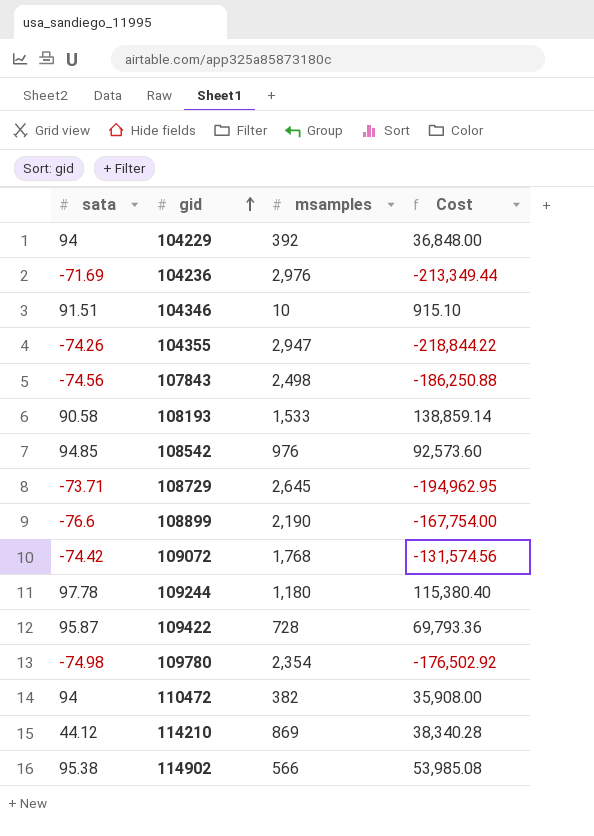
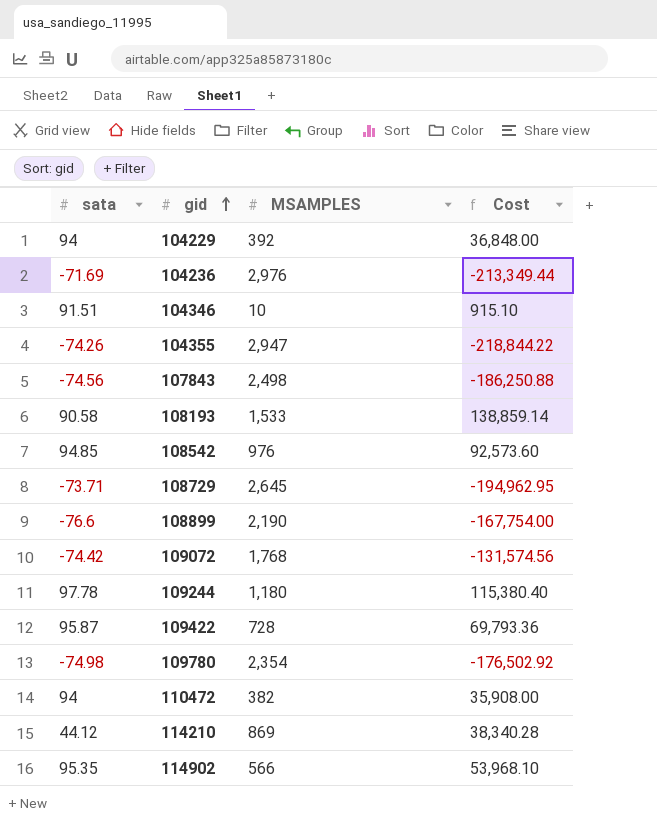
column name: msamples -> MSAMPLES
114902 | sata: 95.38 -> 95.35
114902 | Cost: 53,985.08 -> 53,968.10

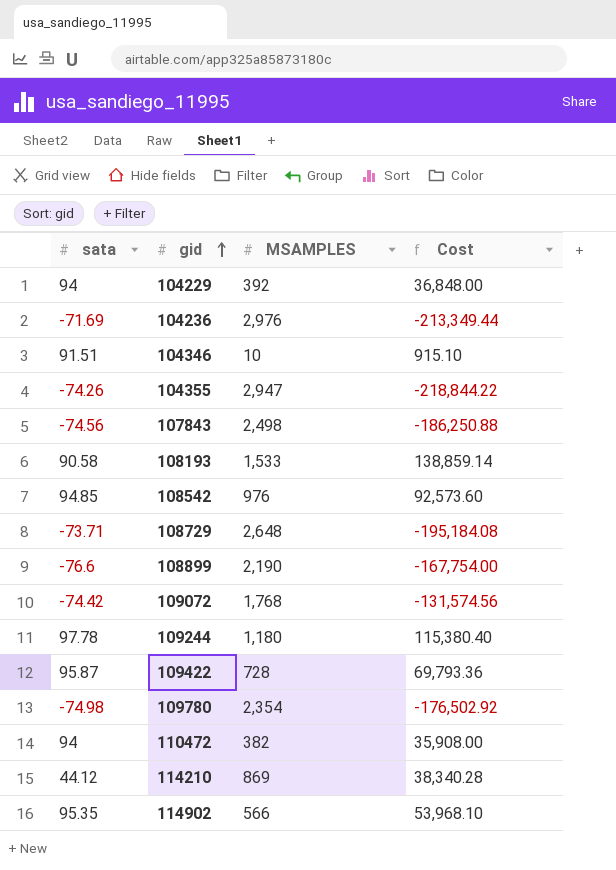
108729 | MSAMPLES: 2,645 -> 2,648
108729 | Cost: -194,962.95 -> -195,184.08

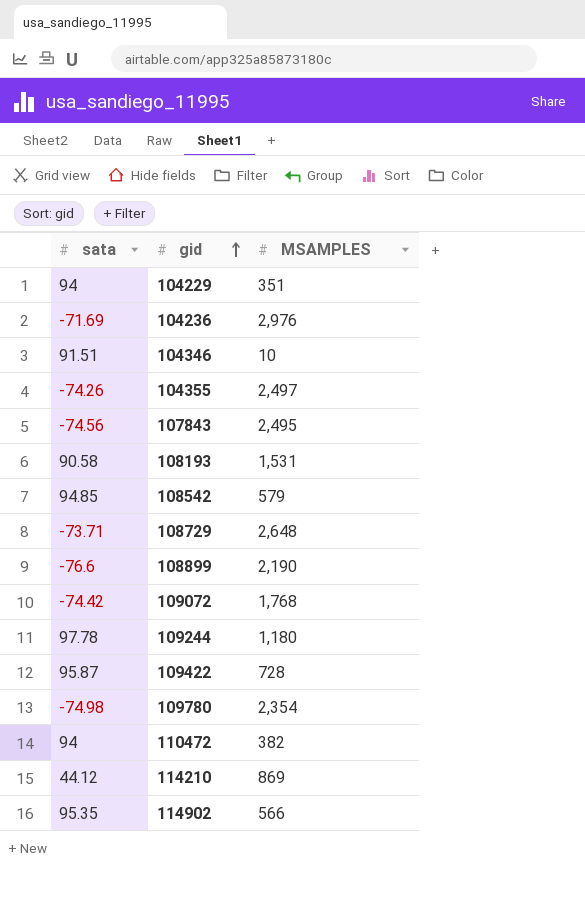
column Cost | formula: [sata] * [MSAMPLES] -> none
104229 | MSAMPLES: 392 -> 351
104355 | MSAMPLES: 2,947 -> 2,497
107843 | MSAMPLES: 2,498 -> 2,495
108193 | MSAMPLES: 1,533 -> 1,531
108542 | MSAMPLES: 976 -> 579

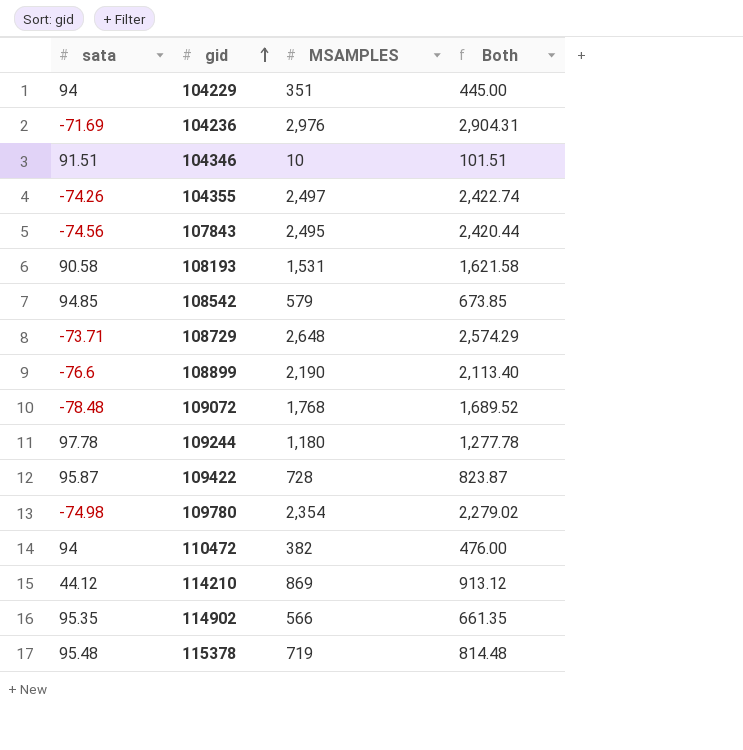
column Both | formula: none -> [sata] + [MSAMPLES]
109072 | sata: -74.42 -> -78.48
row 115378: none -> 95.48 | 719 | 814.48

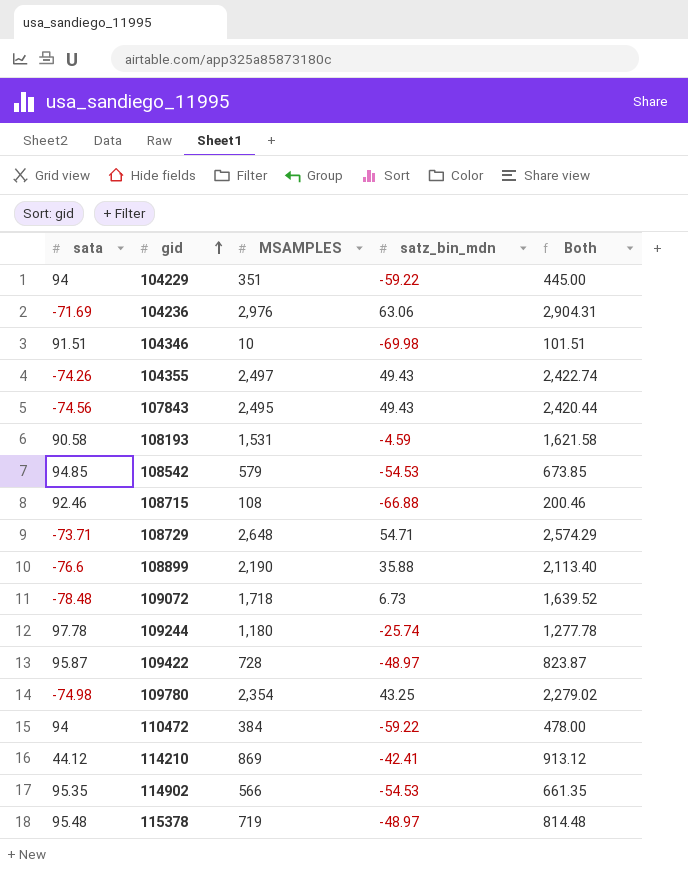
column satz_bin_mdn | position: none -> 4
row 108715: none -> 92.46 | 108 | -66.88 | 200.46
109072 | MSAMPLES: 1,768 -> 1,718
109072 | Both: 1,689.52 -> 1,639.52
110472 | MSAMPLES: 382 -> 384
110472 | Both: 476.00 -> 478.00

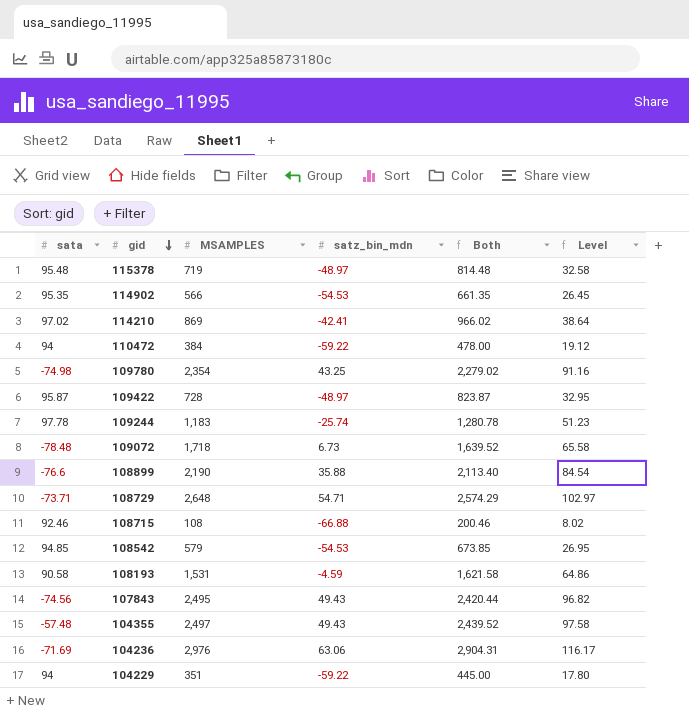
row order: gid ascending -> gid descending
column Level | formula: none -> [Both] * 0.04
row 104346: 91.51 | 10 | -69.98 | 101.51 -> none
114210 | sata: 44.12 -> 97.02
114210 | Both: 913.12 -> 966.02
109244 | MSAMPLES: 1,180 -> 1,183
109244 | Both: 1,277.78 -> 1,280.78
104355 | sata: -74.26 -> -57.48
104355 | Both: 2,422.74 -> 2,439.52

